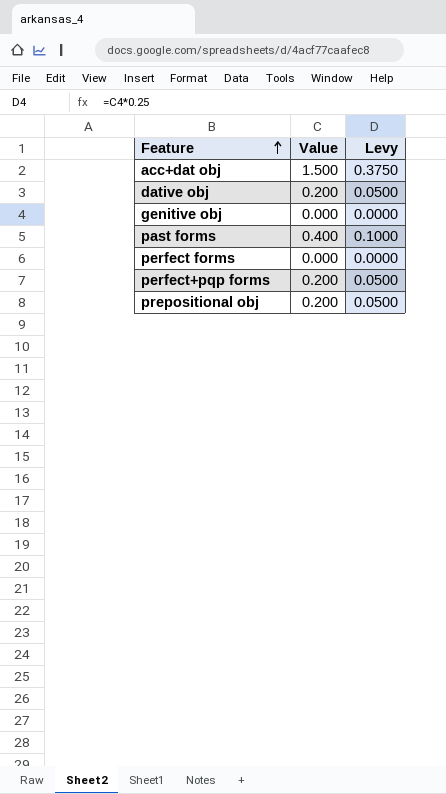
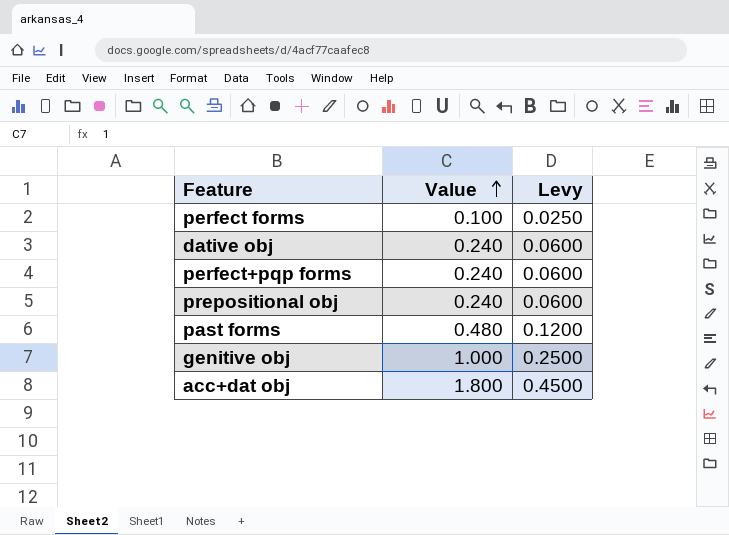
row order: Feature ascending -> Value ascending
perfect forms | Value: 0.000 -> 0.100
perfect forms | Levy: 0.0000 -> 0.0250
dative obj | Value: 0.200 -> 0.240
dative obj | Levy: 0.0500 -> 0.0600
perfect+pqp forms | Value: 0.200 -> 0.240
perfect+pqp forms | Levy: 0.0500 -> 0.0600
prepositional obj | Value: 0.200 -> 0.240
prepositional obj | Levy: 0.0500 -> 0.0600
past forms | Value: 0.400 -> 0.480
past forms | Levy: 0.1000 -> 0.1200
genitive obj | Value: 0.000 -> 1.000
genitive obj | Levy: 0.0000 -> 0.2500
acc+dat obj | Value: 1.500 -> 1.800
acc+dat obj | Levy: 0.3750 -> 0.4500

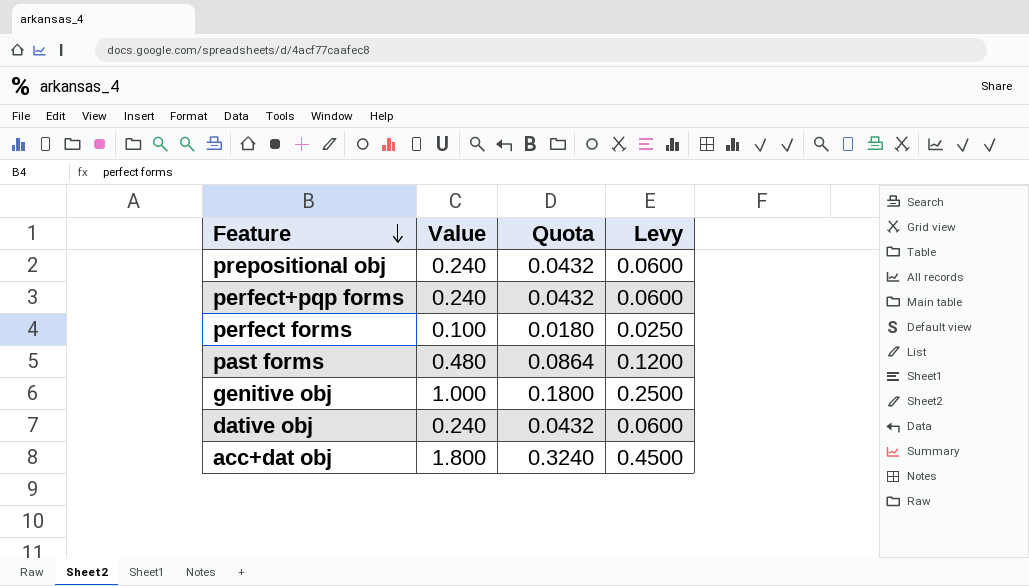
row order: Value ascending -> Feature descending
column Quota | formula: none -> [Value] * 0.18

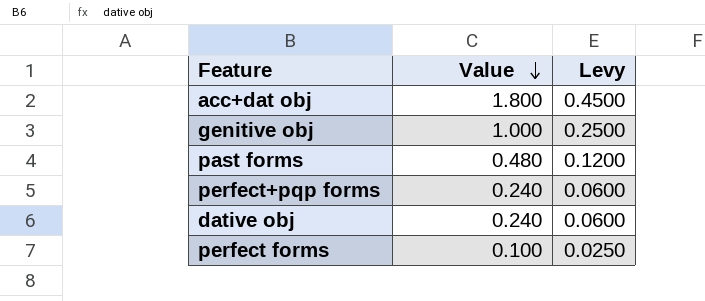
row order: Feature descending -> Value descending
column Quota | formula: [Value] * 0.18 -> none
row prepositional obj: 0.240 | 0.0432 | 0.0600 -> none

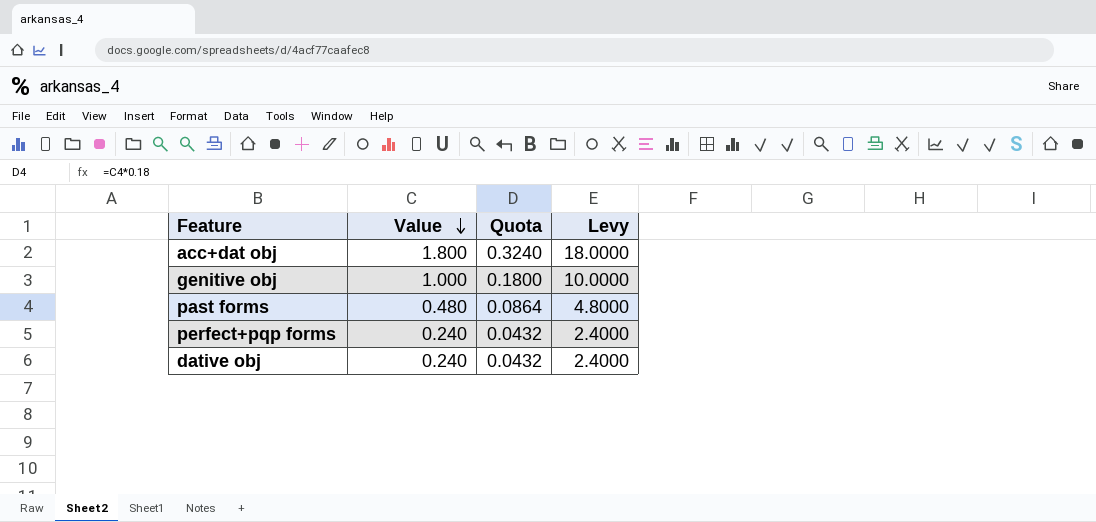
column Quota | formula: none -> [Value] * 0.18
column Levy | formula: [Value] * 0.25 -> [Value] * 10
row perfect forms: 0.100 | 0.0250 -> none

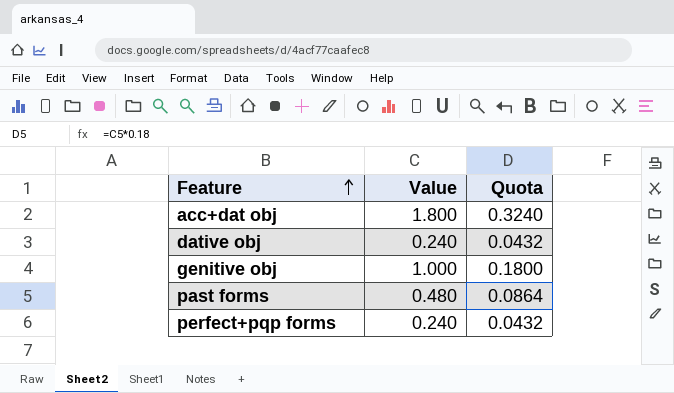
row order: Value descending -> Feature ascending
column Levy | formula: [Value] * 10 -> none

